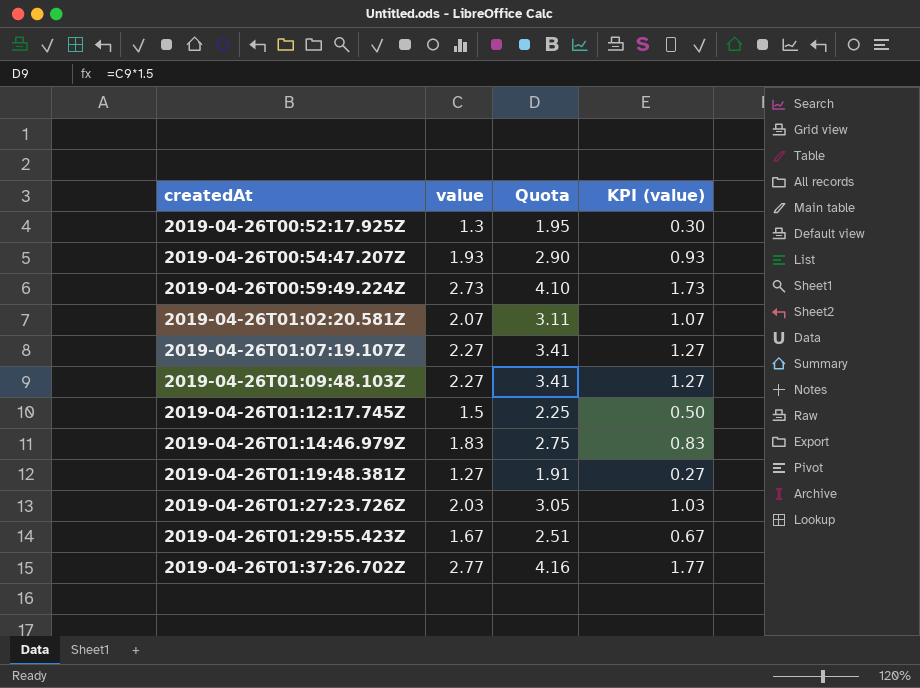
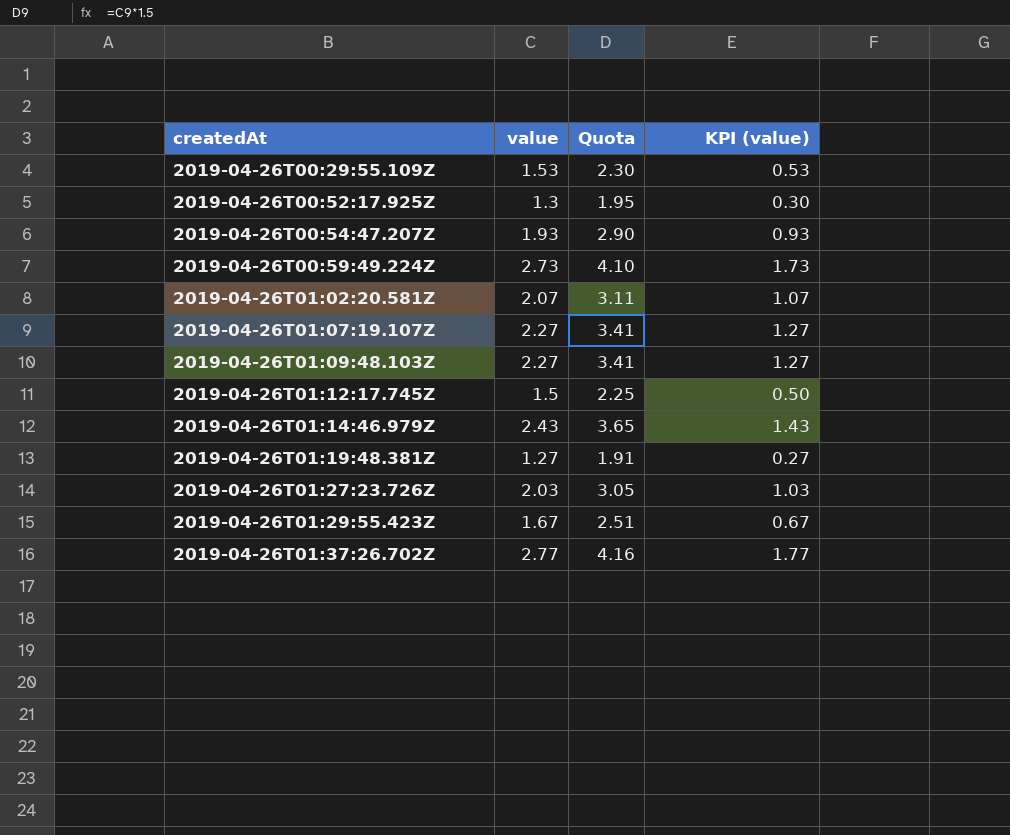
row 2019-04-26T00:29:55.109Z: none -> 1.53 | 2.30 | 0.53
2019-04-26T01:14:46.979Z | value: 1.83 -> 2.43
2019-04-26T01:14:46.979Z | Quota: 2.75 -> 3.65
2019-04-26T01:14:46.979Z | KPI (value): 0.83 -> 1.43

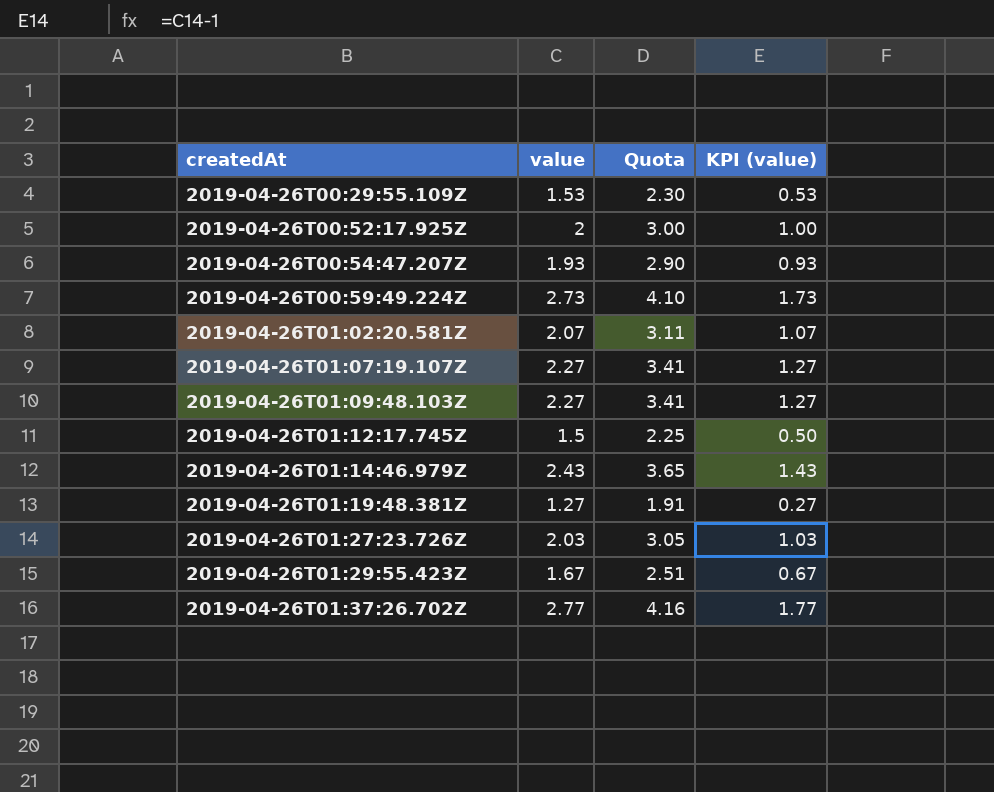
2019-04-26T00:52:17.925Z | value: 1.3 -> 2
2019-04-26T00:52:17.925Z | Quota: 1.95 -> 3.00
2019-04-26T00:52:17.925Z | KPI (value): 0.30 -> 1.00

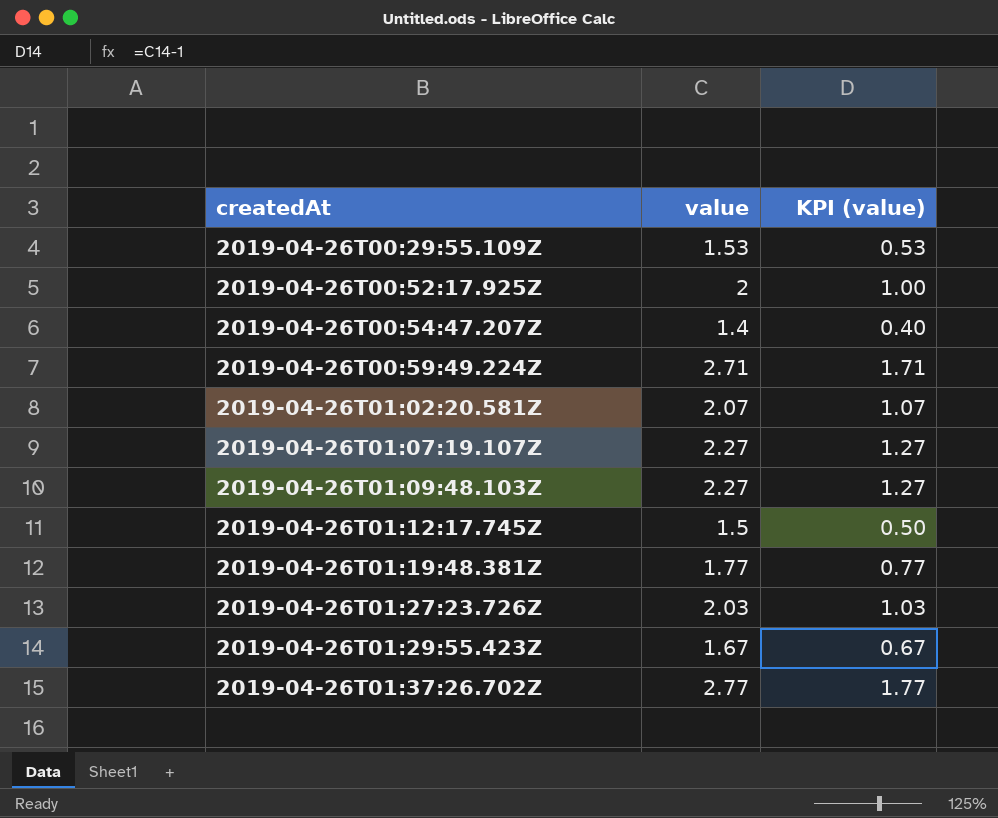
column Quota | formula: [value] * 1.5 -> none
row 2019-04-26T01:14:46.979Z: 2.43 | 3.65 | 1.43 -> none
2019-04-26T00:54:47.207Z | value: 1.93 -> 1.4
2019-04-26T00:54:47.207Z | KPI (value): 0.93 -> 0.40
2019-04-26T00:59:49.224Z | value: 2.73 -> 2.71
2019-04-26T00:59:49.224Z | KPI (value): 1.73 -> 1.71
2019-04-26T01:19:48.381Z | value: 1.27 -> 1.77
2019-04-26T01:19:48.381Z | KPI (value): 0.27 -> 0.77

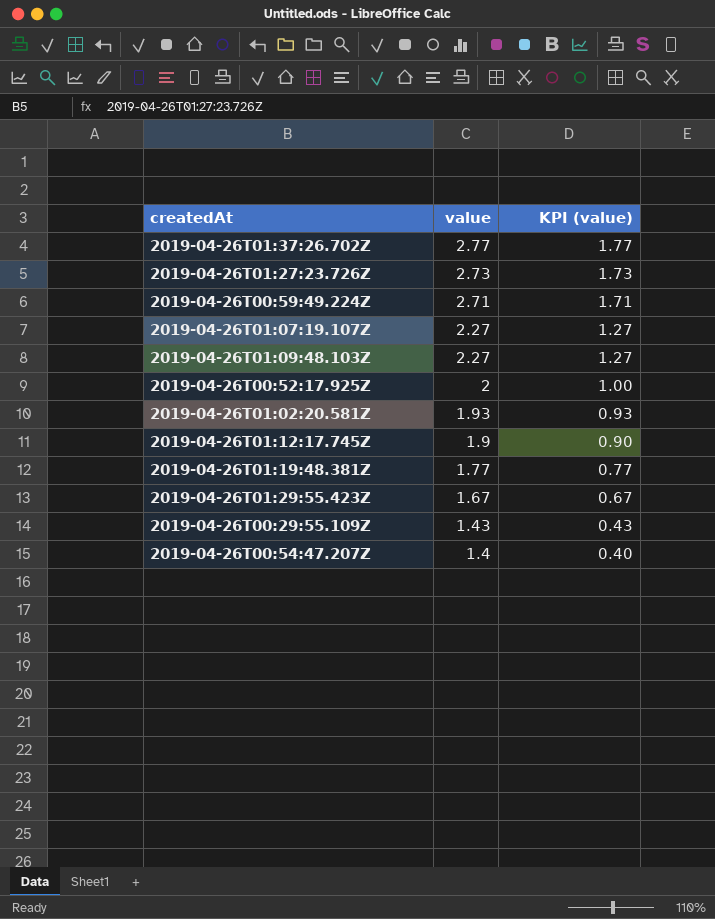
row order: createdAt ascending -> value descending
2019-04-26T01:27:23.726Z | value: 2.03 -> 2.73
2019-04-26T01:27:23.726Z | KPI (value): 1.03 -> 1.73
2019-04-26T01:02:20.581Z | value: 2.07 -> 1.93
2019-04-26T01:02:20.581Z | KPI (value): 1.07 -> 0.93
2019-04-26T01:12:17.745Z | value: 1.5 -> 1.9
2019-04-26T01:12:17.745Z | KPI (value): 0.50 -> 0.90
2019-04-26T00:29:55.109Z | value: 1.53 -> 1.43
2019-04-26T00:29:55.109Z | KPI (value): 0.53 -> 0.43

